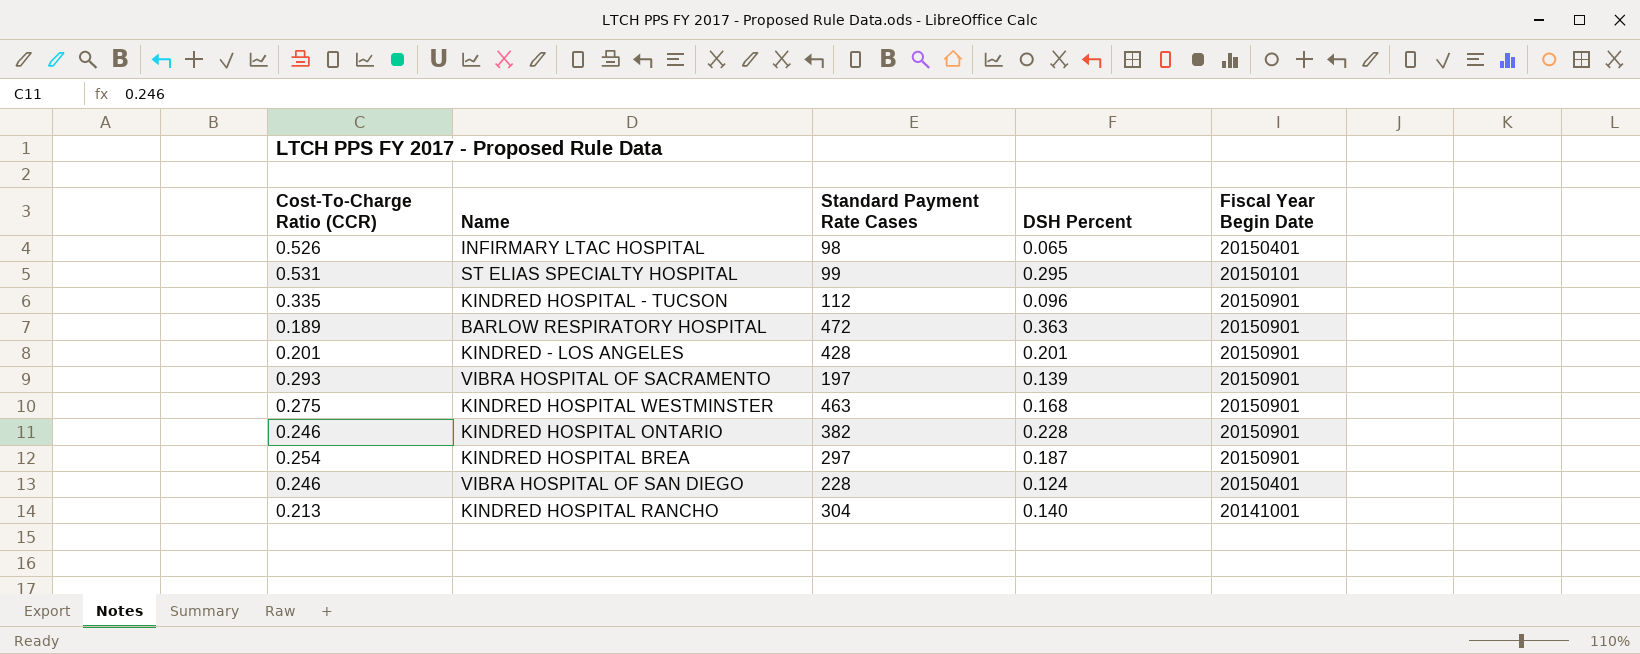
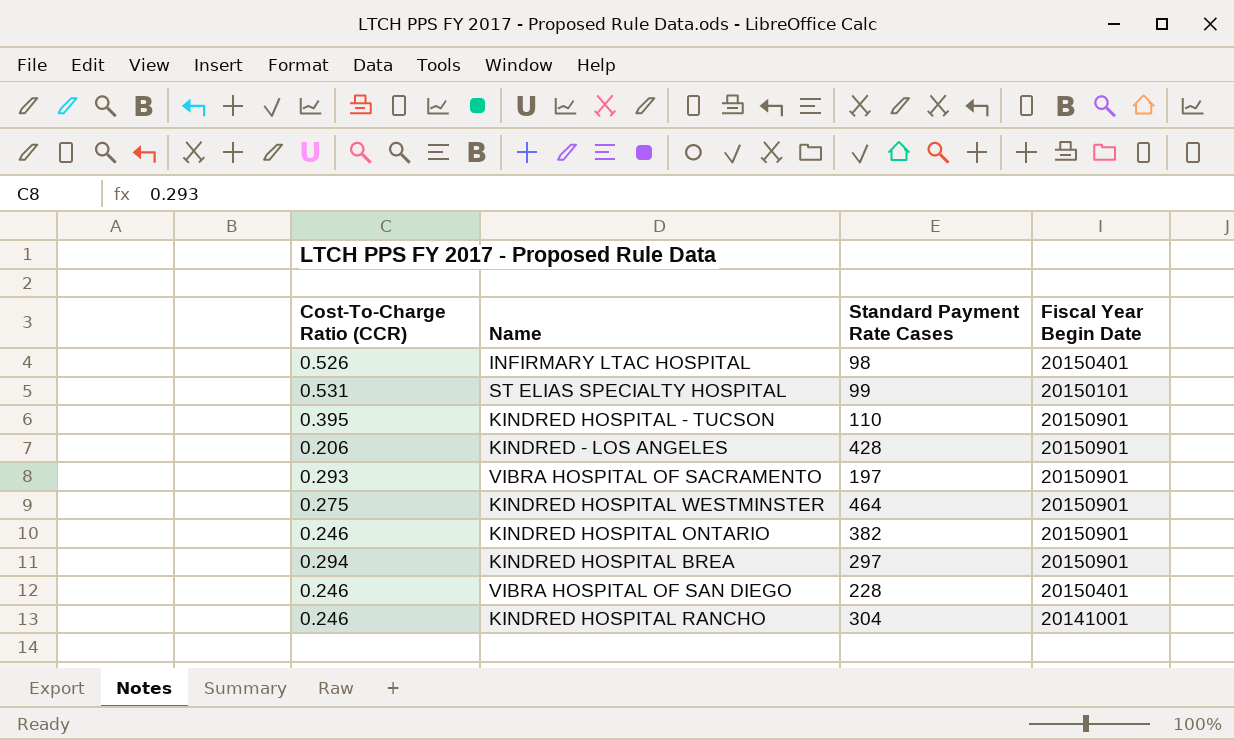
column DSH Percent | position: 4 -> none
row BARLOW RESPIRATORY HOSPITAL: 0.189 | 472 | 0.363 | 20150901 -> none
KINDRED HOSPITAL - TUCSON | Cost-To-Charge Ratio (CCR): 0.335 -> 0.395
KINDRED HOSPITAL - TUCSON | Standard Payment Rate Cases: 112 -> 110
KINDRED - LOS ANGELES | Cost-To-Charge Ratio (CCR): 0.201 -> 0.206
KINDRED HOSPITAL WESTMINSTER | Standard Payment Rate Cases: 463 -> 464
KINDRED HOSPITAL BREA | Cost-To-Charge Ratio (CCR): 0.254 -> 0.294
KINDRED HOSPITAL RANCHO | Cost-To-Charge Ratio (CCR): 0.213 -> 0.246

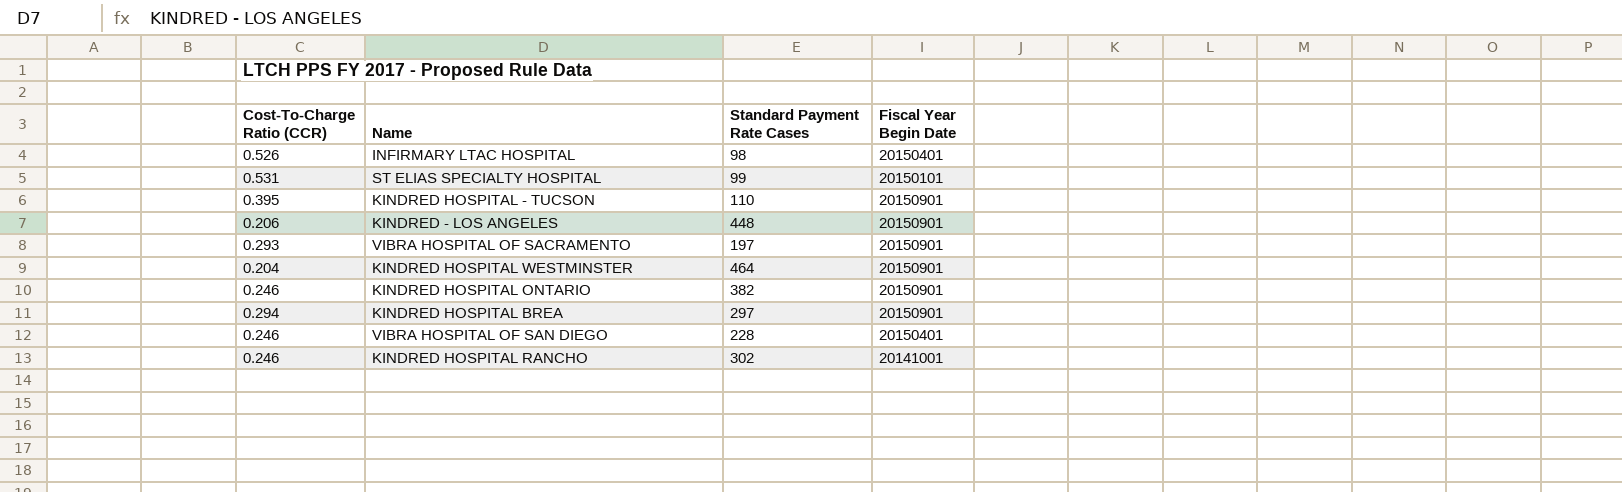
KINDRED - LOS ANGELES | Standard Payment Rate Cases: 428 -> 448
KINDRED HOSPITAL WESTMINSTER | Cost-To-Charge Ratio (CCR): 0.275 -> 0.204
KINDRED HOSPITAL RANCHO | Standard Payment Rate Cases: 304 -> 302

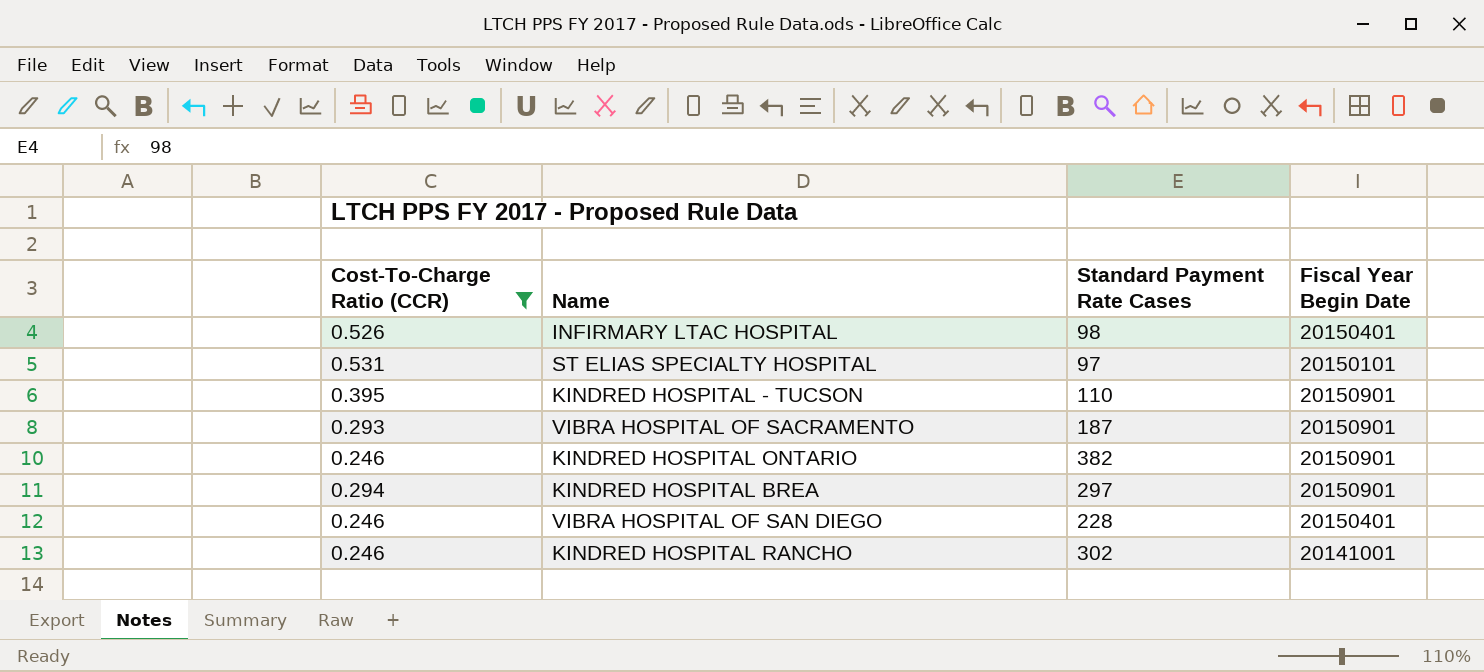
filter: none -> Cost-To-Charge Ratio (CCR) >= 0.246
ST ELIAS SPECIALTY HOSPITAL | Standard Payment Rate Cases: 99 -> 97
VIBRA HOSPITAL OF SACRAMENTO | Standard Payment Rate Cases: 197 -> 187

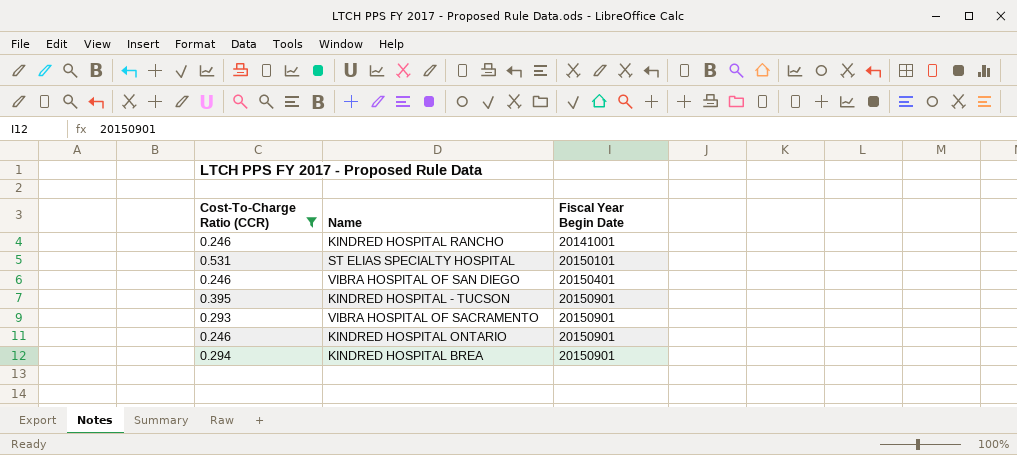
row order: none -> Fiscal Year Begin Date ascending
column Standard Payment Rate Cases | position: 3 -> none
row INFIRMARY LTAC HOSPITAL: 0.526 | 98 | 20150401 -> none

